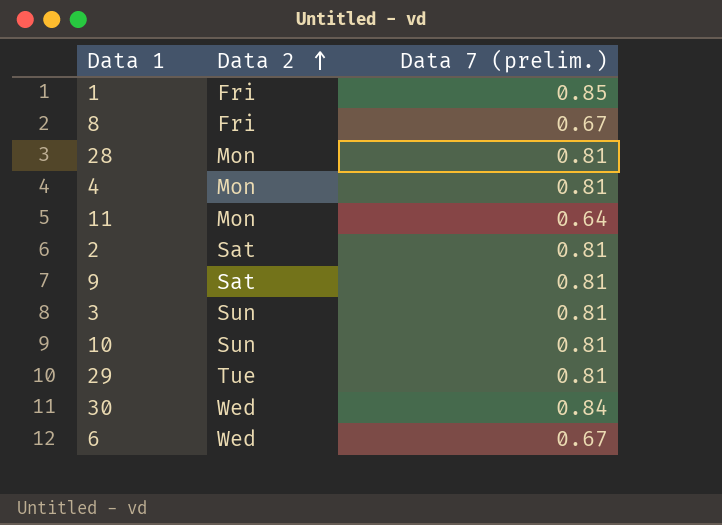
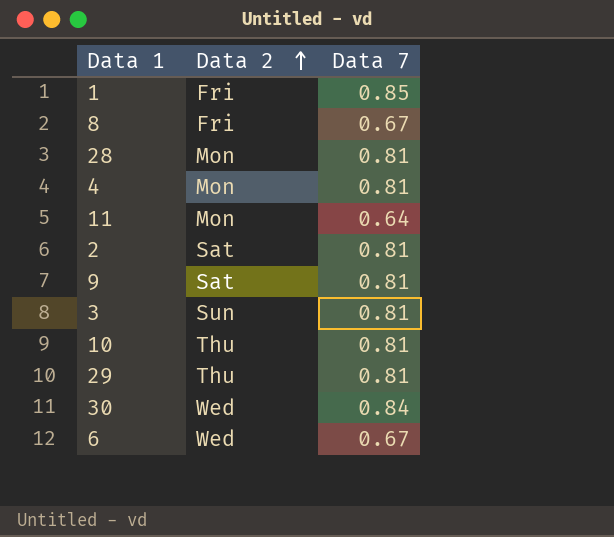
column name: Data 7 (prelim.) -> Data 7
10 | Data 2: Sun -> Thu
29 | Data 2: Tue -> Thu

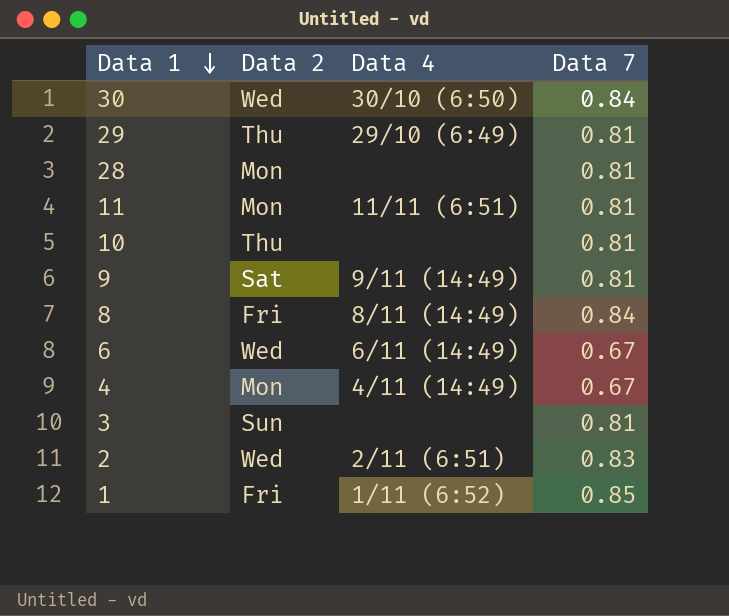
row order: Data 2 ascending -> Data 1 descending
column Data 4 | position: none -> 3
11 | Data 7: 0.64 -> 0.81
8 | Data 7: 0.67 -> 0.84
4 | Data 7: 0.81 -> 0.67
2 | Data 2: Sat -> Wed
2 | Data 7: 0.81 -> 0.83

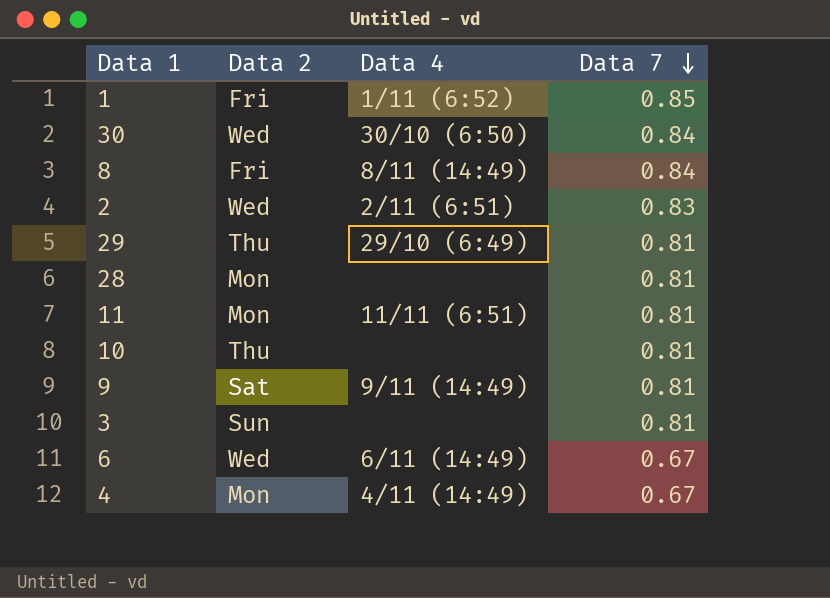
row order: Data 1 descending -> Data 7 descending

